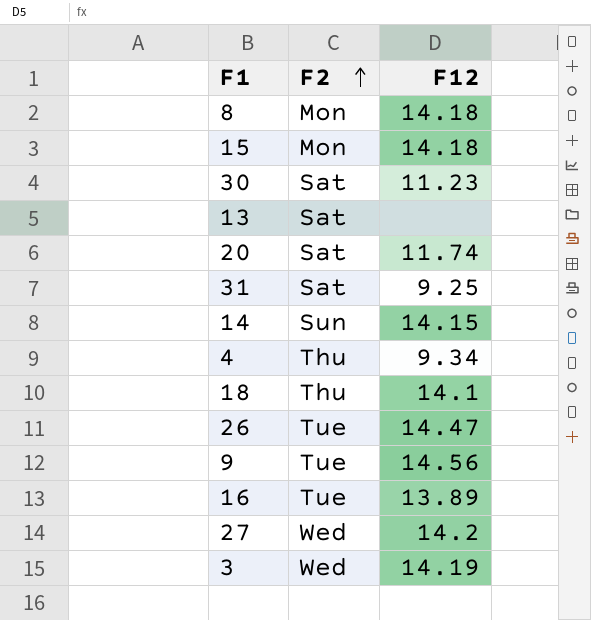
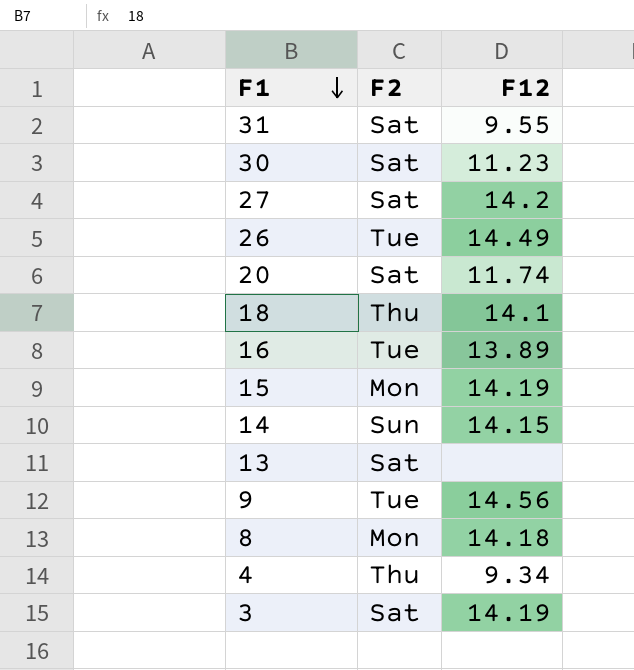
row order: F2 ascending -> F1 descending
31 | F12: 9.25 -> 9.55
27 | F2: Wed -> Sat
26 | F12: 14.47 -> 14.49
15 | F12: 14.18 -> 14.19
3 | F2: Wed -> Sat

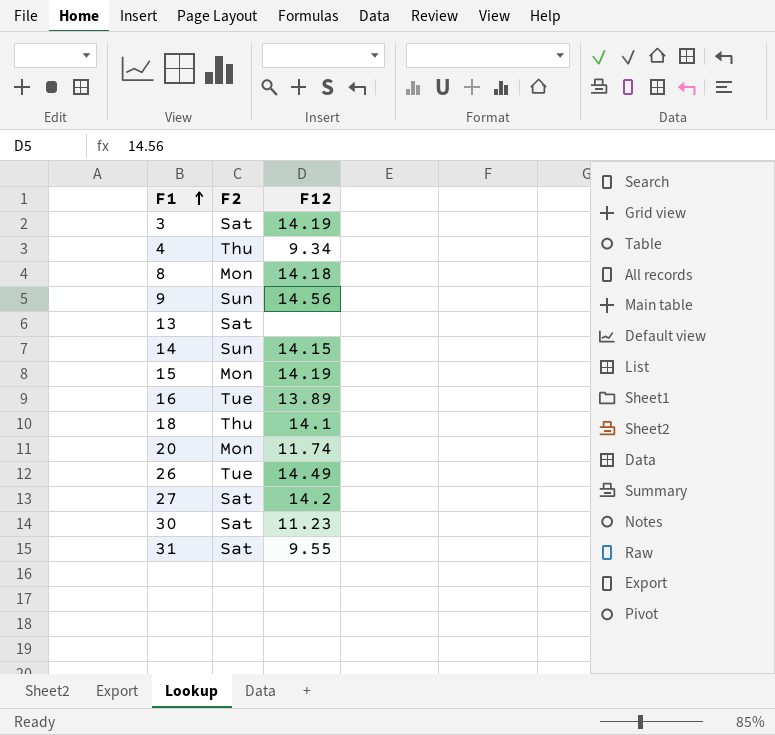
row order: F1 descending -> F1 ascending
9 | F2: Tue -> Sun
20 | F2: Sat -> Mon

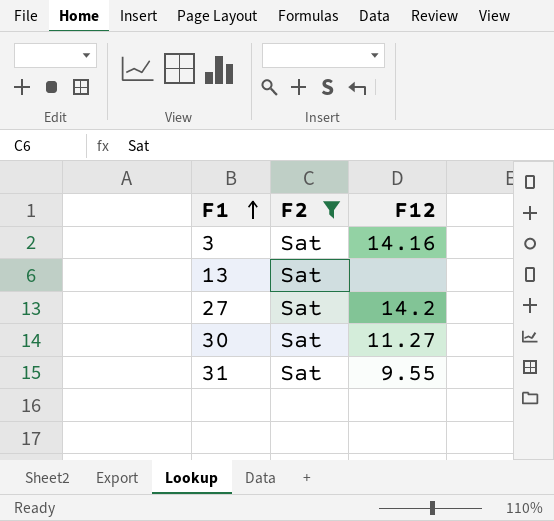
filter: none -> F2 = Sat
3 | F12: 14.19 -> 14.16
30 | F12: 11.23 -> 11.27

